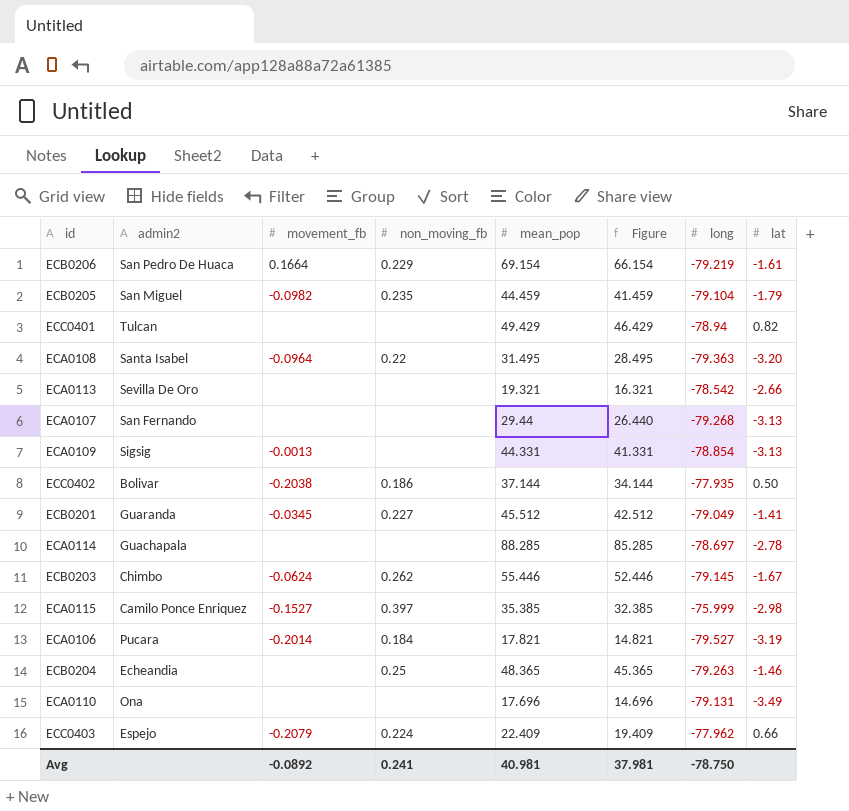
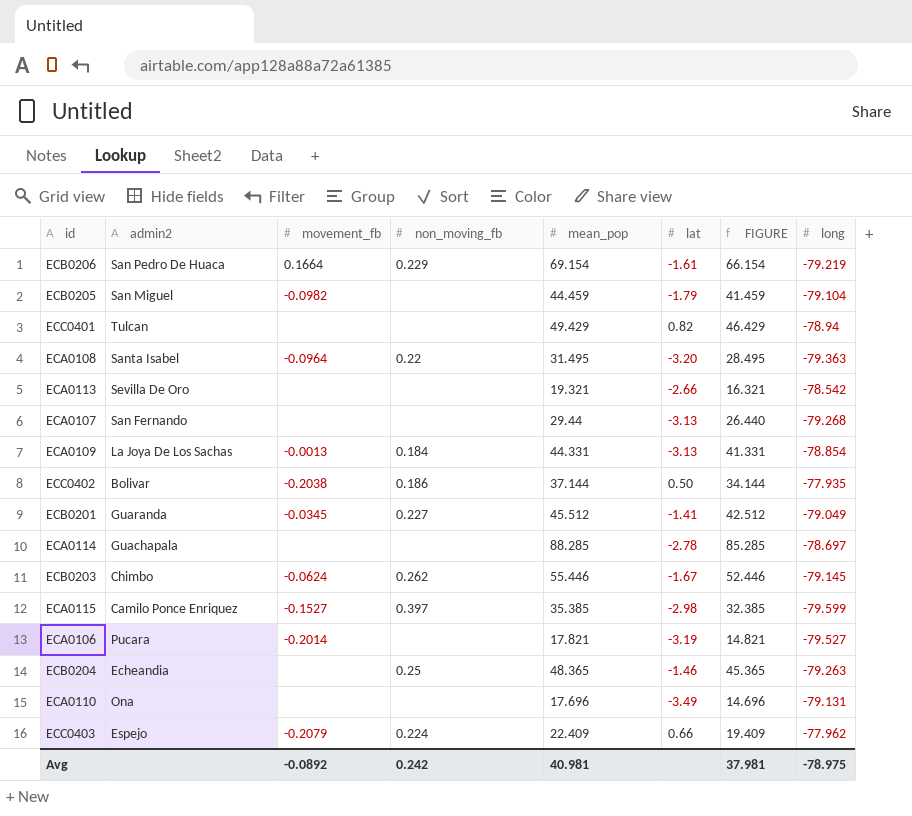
column lat | position: 8 -> 6
column name: Figure -> FIGURE
ECB0205 | non_moving_fb: 0.235 -> none
ECA0109 | admin2: Sigsig -> La Joya De Los Sachas
ECA0109 | non_moving_fb: none -> 0.184
ECA0115 | long: -75.999 -> -79.599
ECA0106 | non_moving_fb: 0.184 -> none
Avg | non_moving_fb: 0.241 -> 0.242
Avg | long: -78.750 -> -78.975

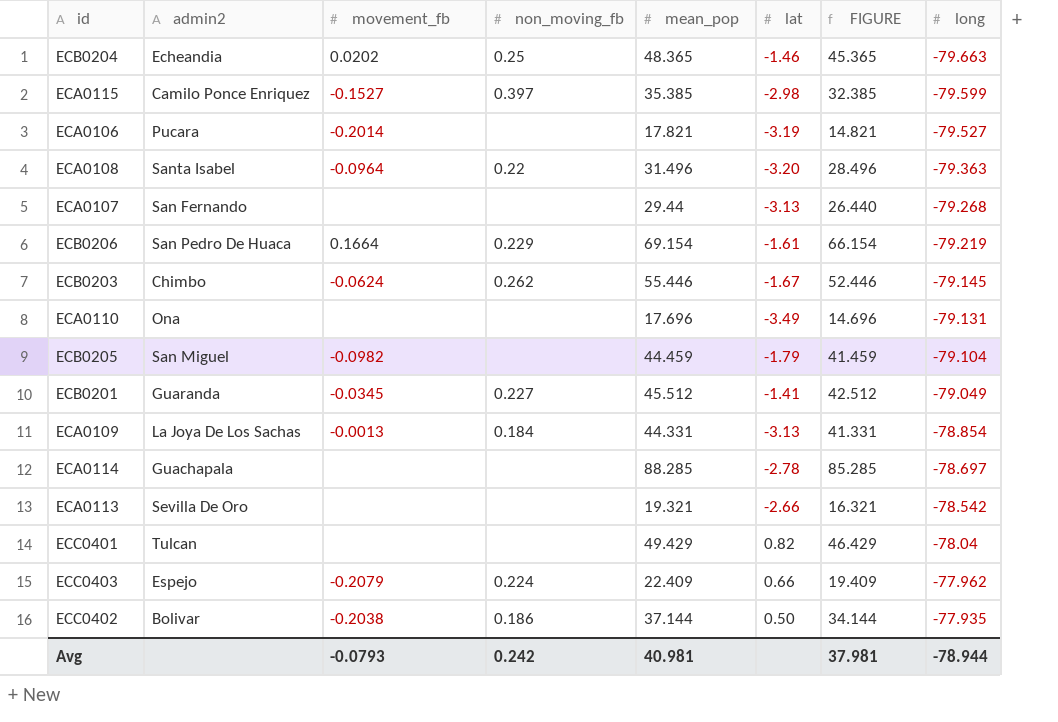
row order: none -> long ascending
ECB0204 | movement_fb: none -> 0.0202
ECB0204 | long: -79.263 -> -79.663
ECA0108 | mean_pop: 31.495 -> 31.496
ECA0108 | FIGURE: 28.495 -> 28.496
ECC0401 | long: -78.94 -> -78.04
Avg | movement_fb: -0.0892 -> -0.0793
Avg | long: -78.975 -> -78.944

